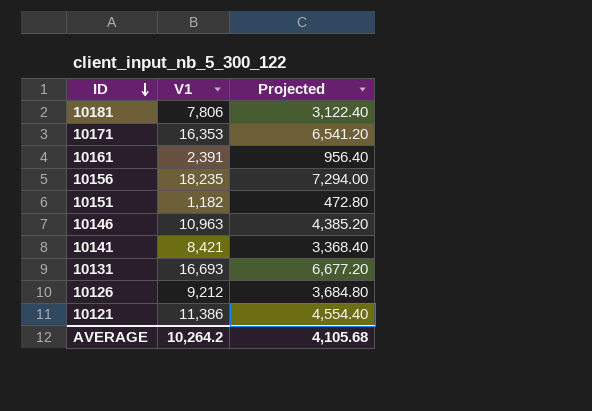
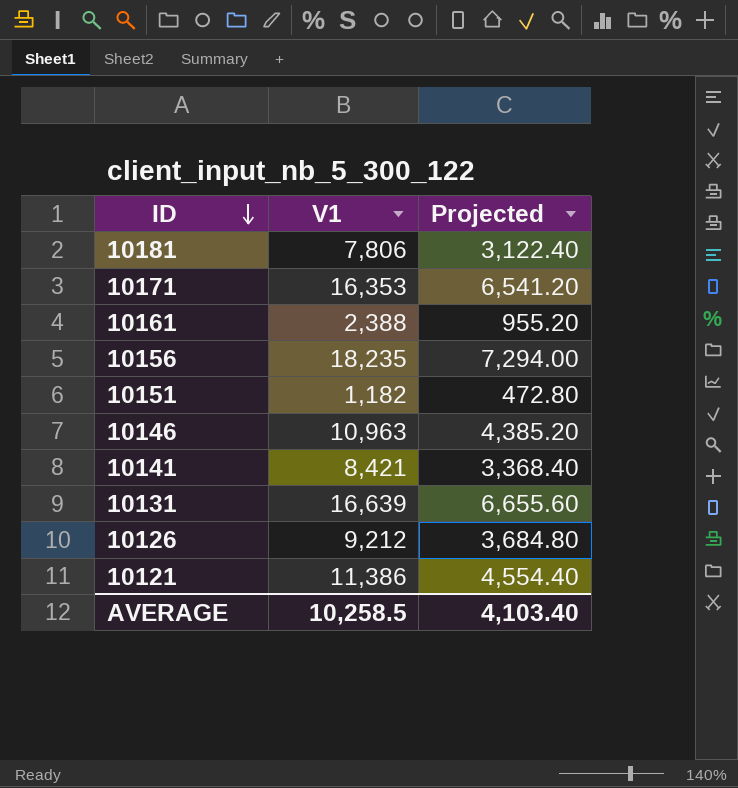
10161 | V1: 2,391 -> 2,388
10161 | Projected: 956.40 -> 955.20
10131 | V1: 16,693 -> 16,639
10131 | Projected: 6,677.20 -> 6,655.60
AVERAGE | V1: 10,264.2 -> 10,258.5
AVERAGE | Projected: 4,105.68 -> 4,103.40

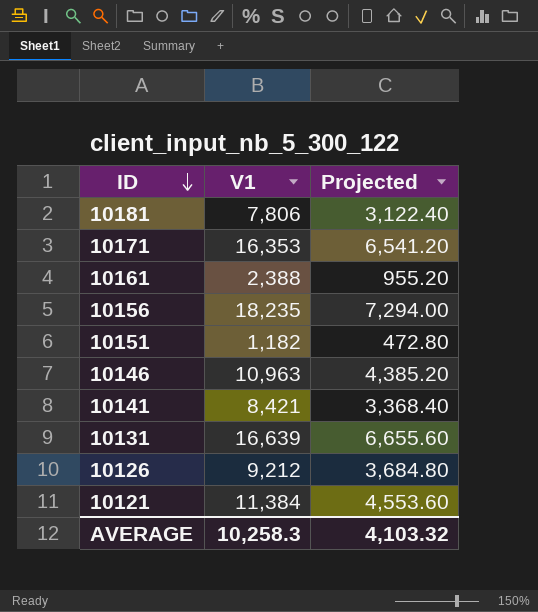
10121 | V1: 11,386 -> 11,384
10121 | Projected: 4,554.40 -> 4,553.60
AVERAGE | V1: 10,258.5 -> 10,258.3
AVERAGE | Projected: 4,103.40 -> 4,103.32

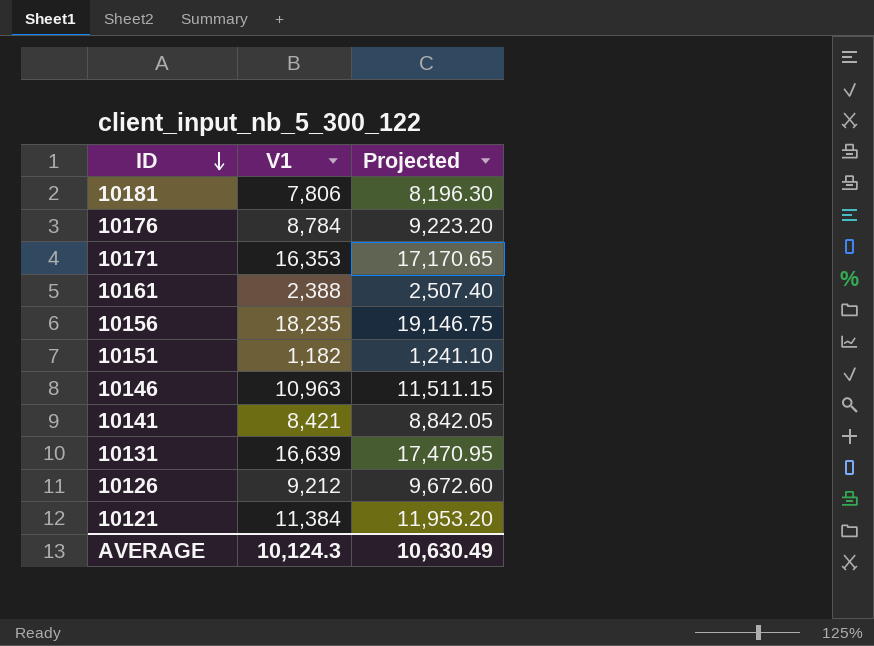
column Projected | formula: [V1] * 0.4 -> [V1] * 1.05
row 10176: none -> 8,784 | 9,223.20
AVERAGE | V1: 10,258.3 -> 10,124.3
AVERAGE | Projected: 4,103.32 -> 10,630.49

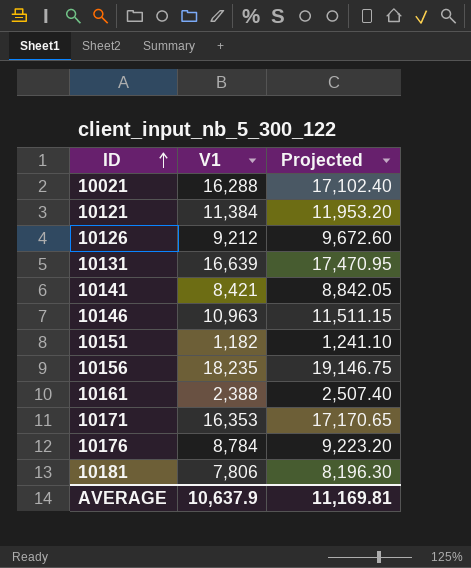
row order: ID descending -> ID ascending
row 10021: none -> 16,288 | 17,102.40
AVERAGE | V1: 10,124.3 -> 10,637.9
AVERAGE | Projected: 10,630.49 -> 11,169.81

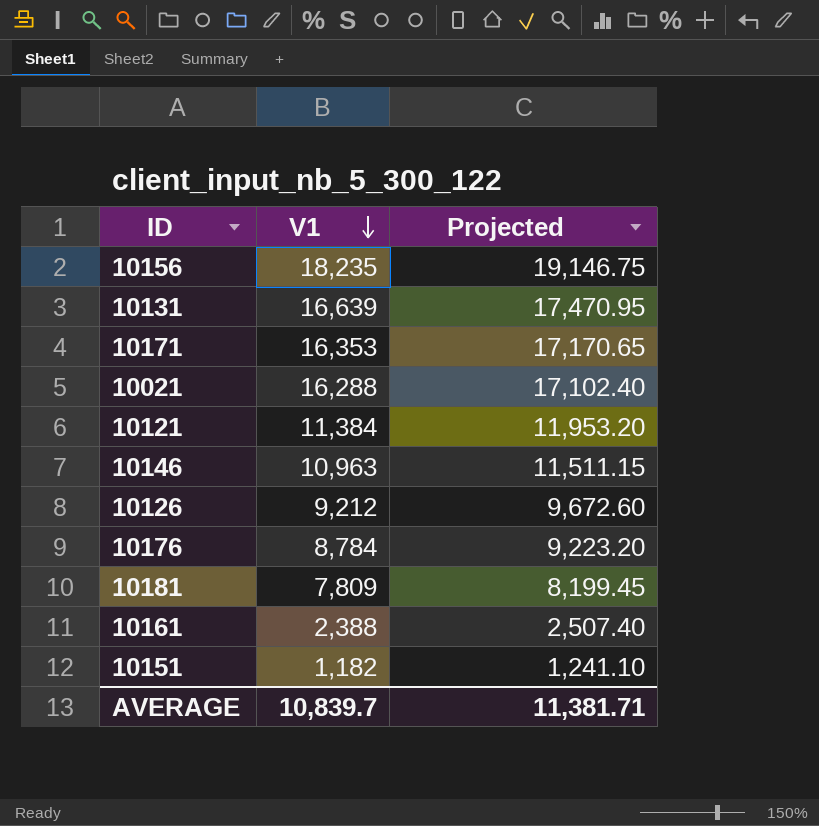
row order: ID ascending -> V1 descending
row 10141: 8,421 | 8,842.05 -> none
10181 | V1: 7,806 -> 7,809
10181 | Projected: 8,196.30 -> 8,199.45
AVERAGE | V1: 10,637.9 -> 10,839.7
AVERAGE | Projected: 11,169.81 -> 11,381.71

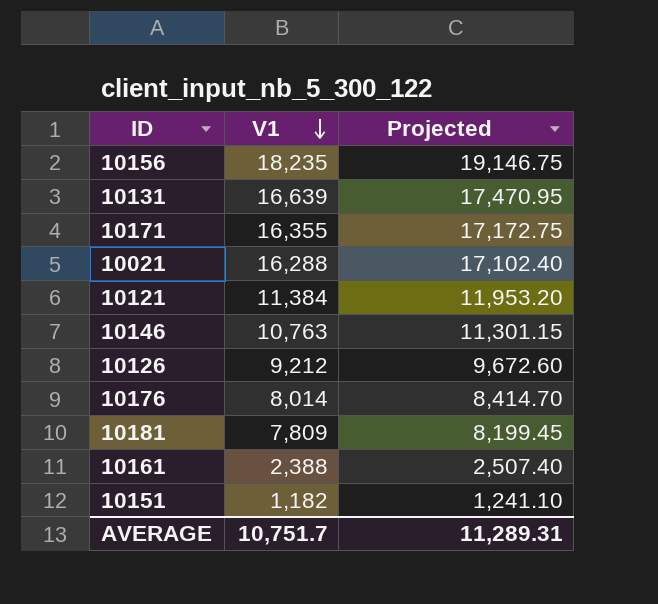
10171 | V1: 16,353 -> 16,355
10171 | Projected: 17,170.65 -> 17,172.75
10146 | V1: 10,963 -> 10,763
10146 | Projected: 11,511.15 -> 11,301.15
10176 | V1: 8,784 -> 8,014
10176 | Projected: 9,223.20 -> 8,414.70
AVERAGE | V1: 10,839.7 -> 10,751.7
AVERAGE | Projected: 11,381.71 -> 11,289.31

